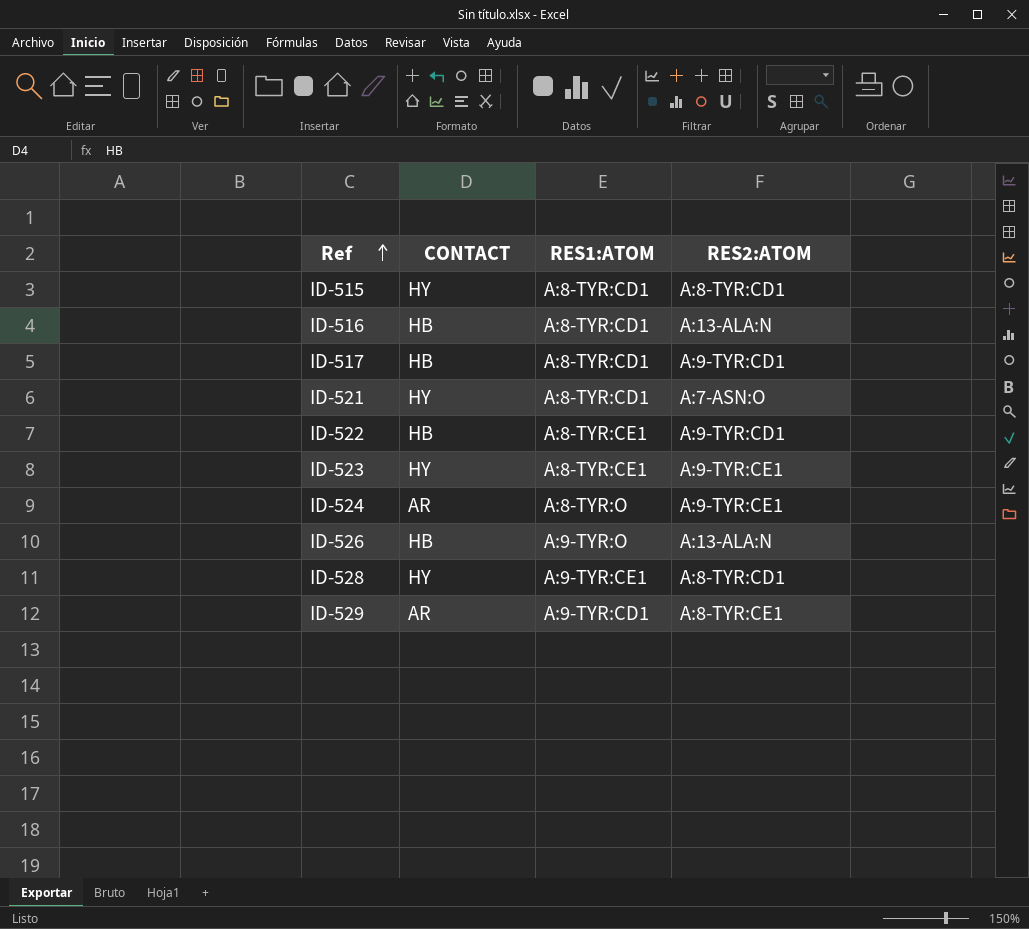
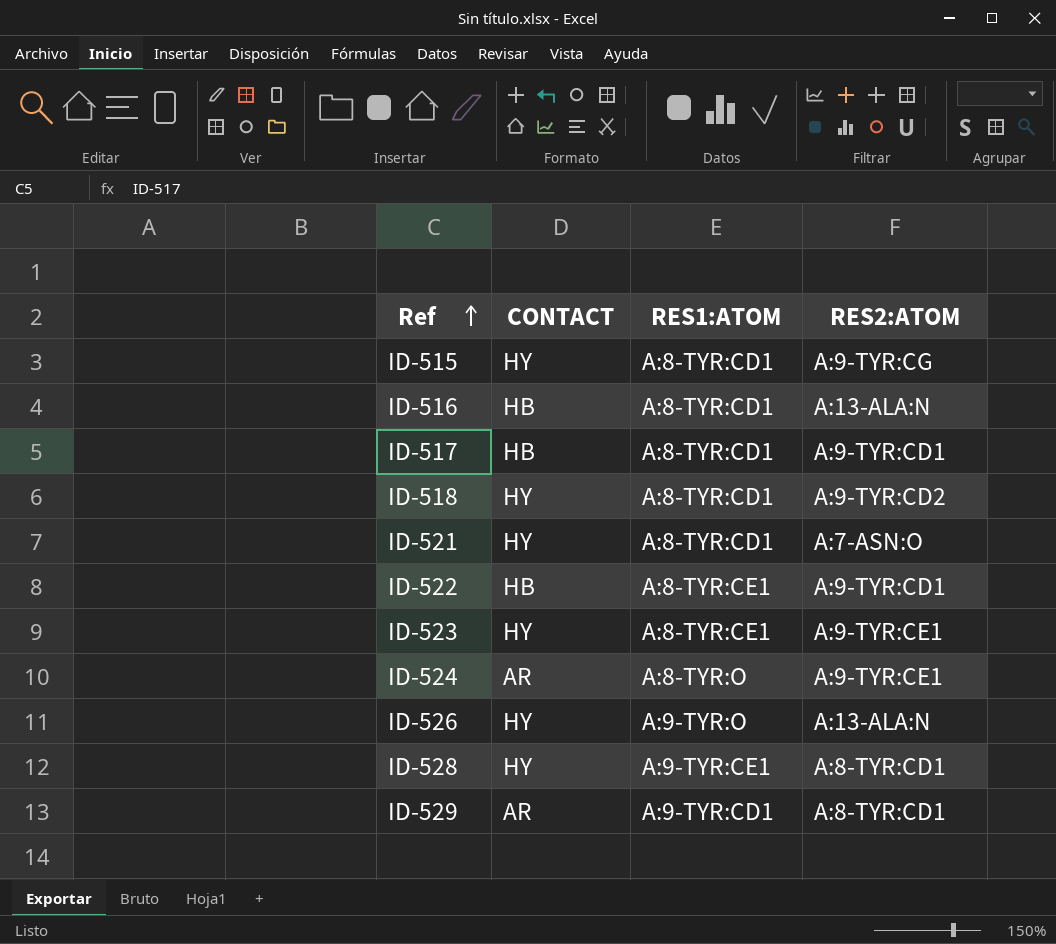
ID-515 | RES2:ATOM: A:8-TYR:CD1 -> A:9-TYR:CG
row ID-518: none -> HY | A:8-TYR:CD1 | A:9-TYR:CD2
ID-526 | CONTACT: HB -> HY
ID-529 | RES2:ATOM: A:8-TYR:CE1 -> A:8-TYR:CD1

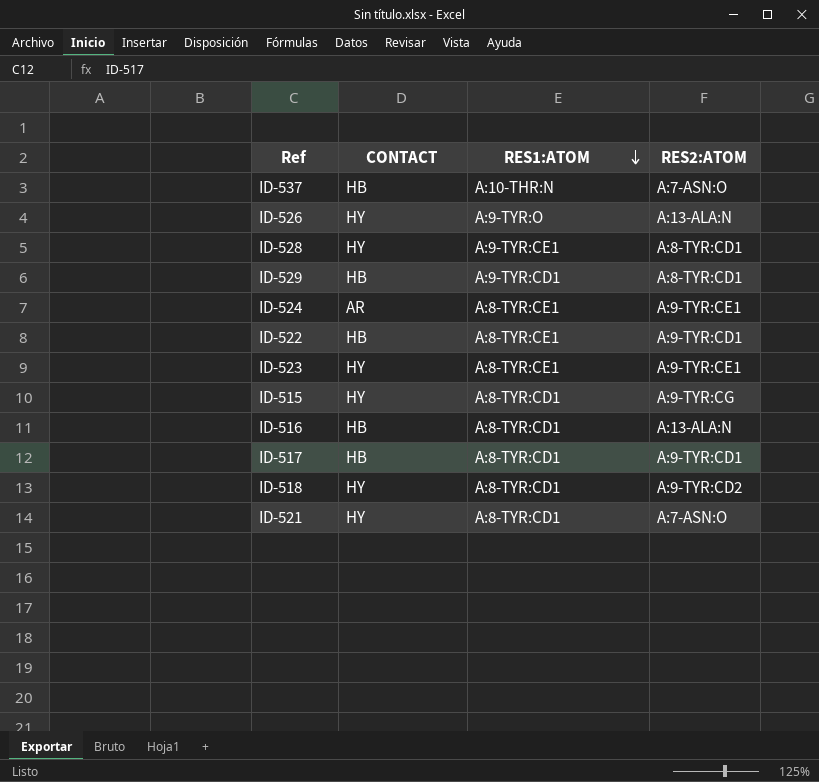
row order: Ref ascending -> RES1:ATOM descending
row ID-537: none -> HB | A:10-THR:N | A:7-ASN:O
ID-529 | CONTACT: AR -> HB
ID-524 | RES1:ATOM: A:8-TYR:O -> A:8-TYR:CE1

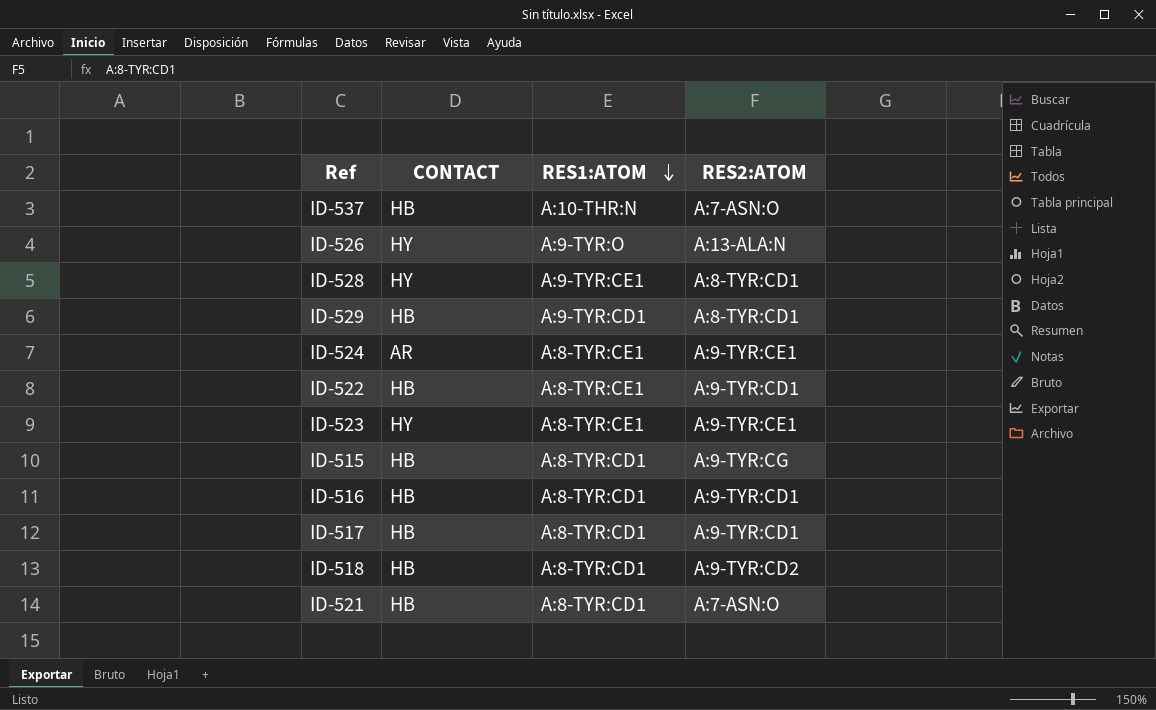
ID-515 | CONTACT: HY -> HB
ID-516 | RES2:ATOM: A:13-ALA:N -> A:9-TYR:CD1
ID-518 | CONTACT: HY -> HB
ID-521 | CONTACT: HY -> HB

